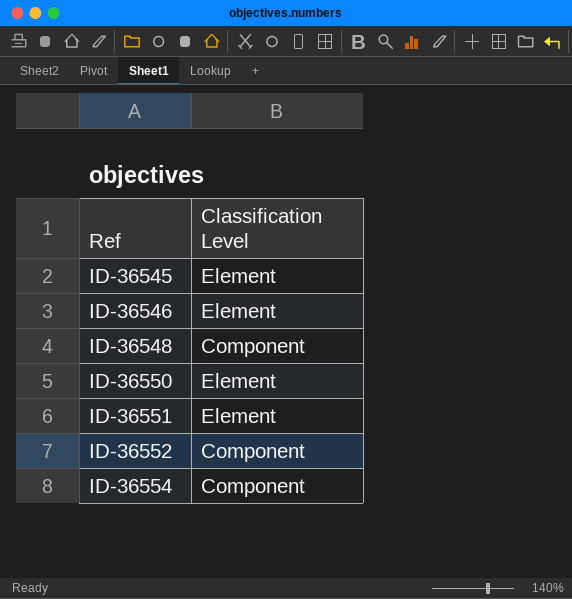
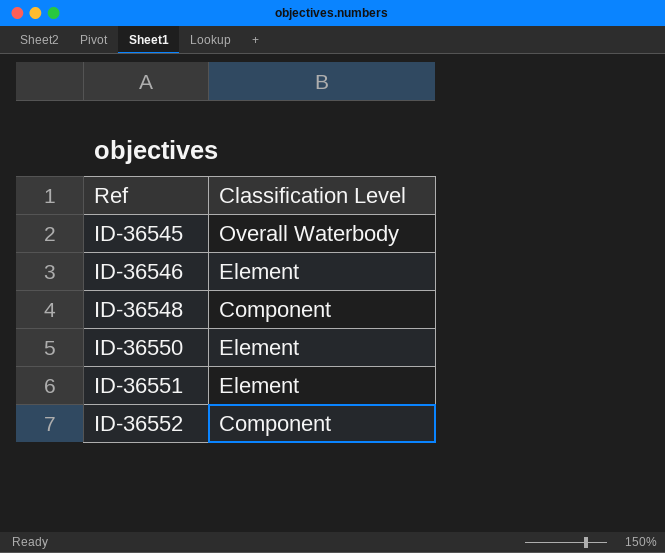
row ID-36554: Component -> none
ID-36545 | Classification Level: Element -> Overall Waterbody

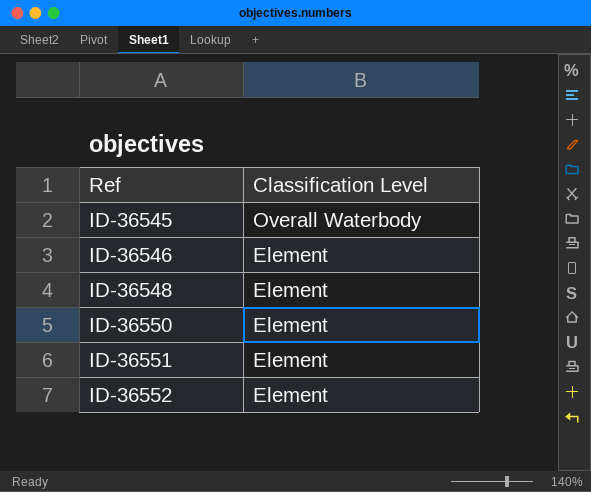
ID-36548 | Classification Level: Component -> Element
ID-36552 | Classification Level: Component -> Element

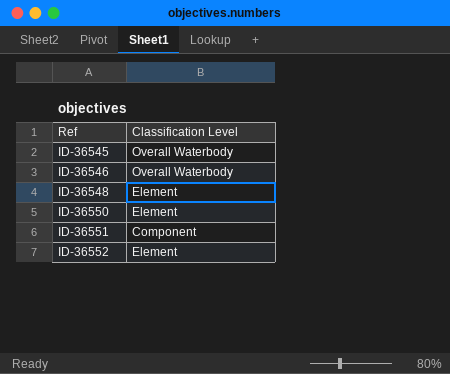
ID-36546 | Classification Level: Element -> Overall Waterbody
ID-36551 | Classification Level: Element -> Component

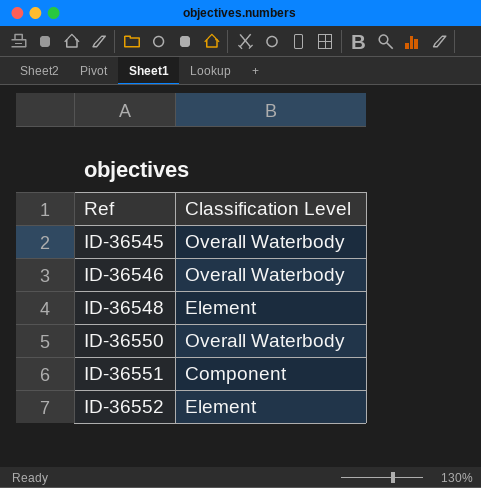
ID-36550 | Classification Level: Element -> Overall Waterbody

